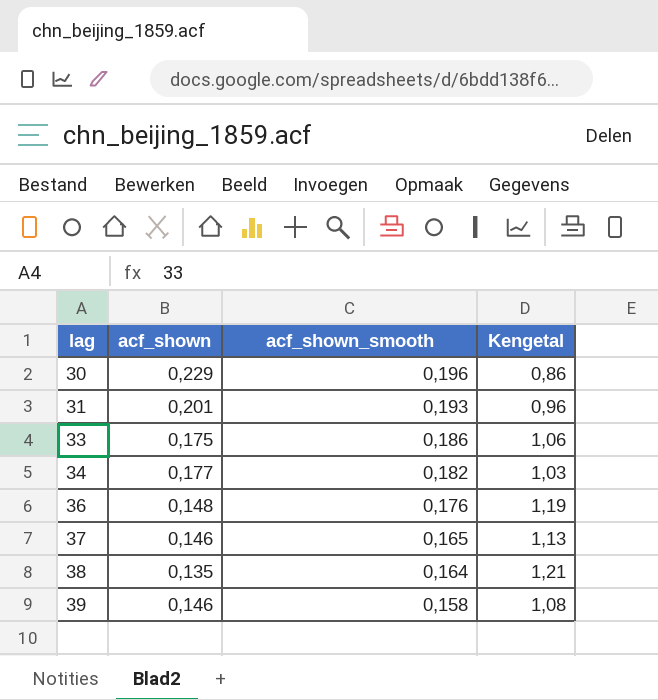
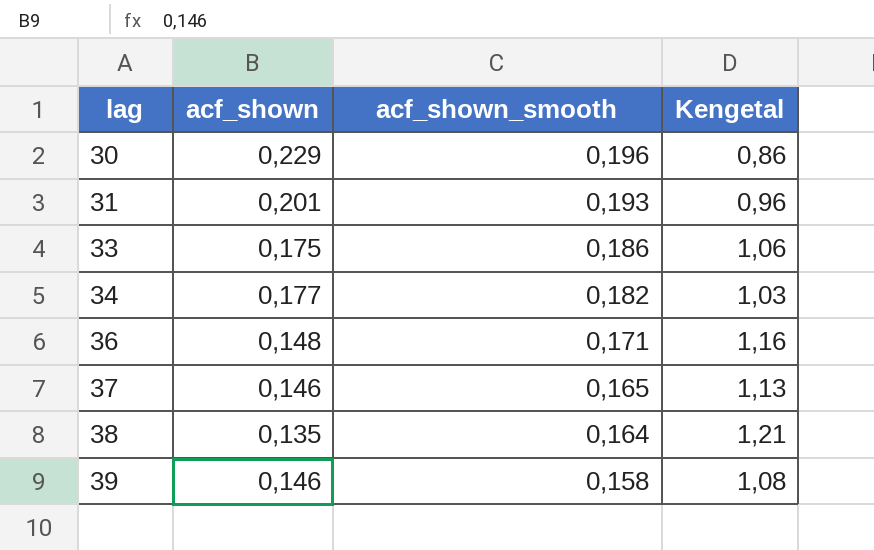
36 | acf_shown_smooth: 0,176 -> 0,171
36 | Kengetal: 1,19 -> 1,16

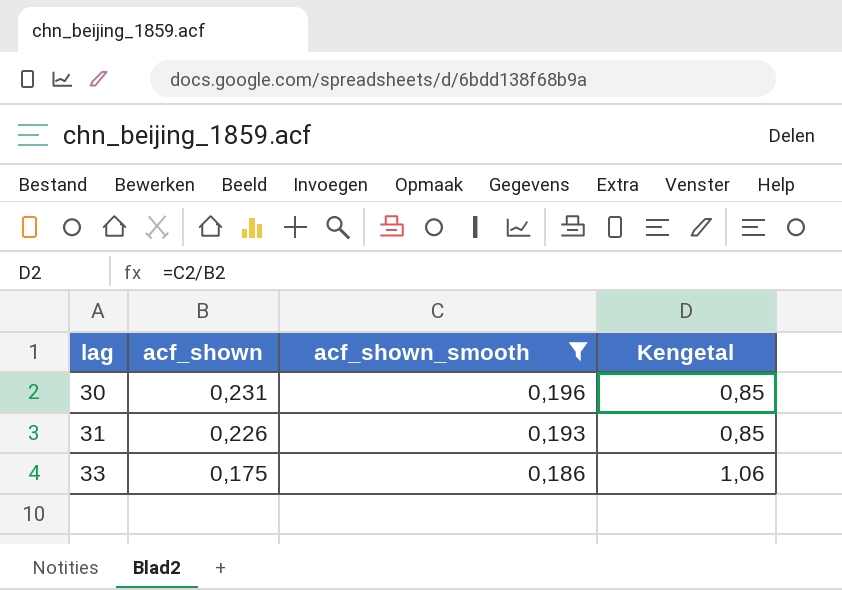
filter: none -> acf_shown_smooth >= 0,186
30 | acf_shown: 0,229 -> 0,231
30 | Kengetal: 0,86 -> 0,85
31 | acf_shown: 0,201 -> 0,226
31 | Kengetal: 0,96 -> 0,85

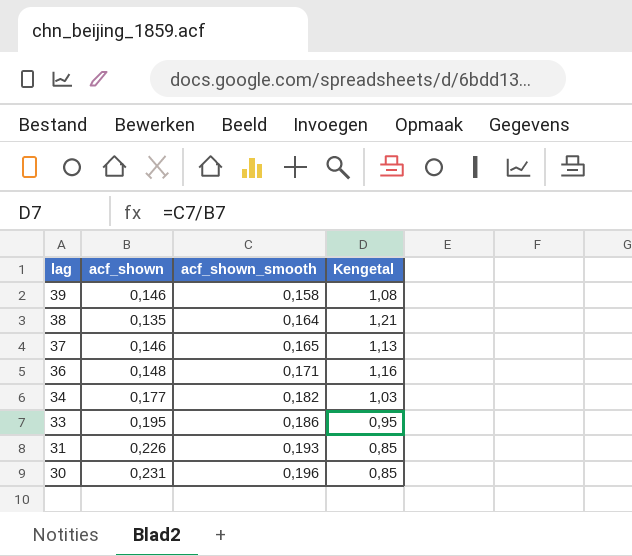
filter: acf_shown_smooth >= 0,186 -> none
row order: lag ascending -> lag descending
33 | acf_shown: 0,175 -> 0,195
33 | Kengetal: 1,06 -> 0,95

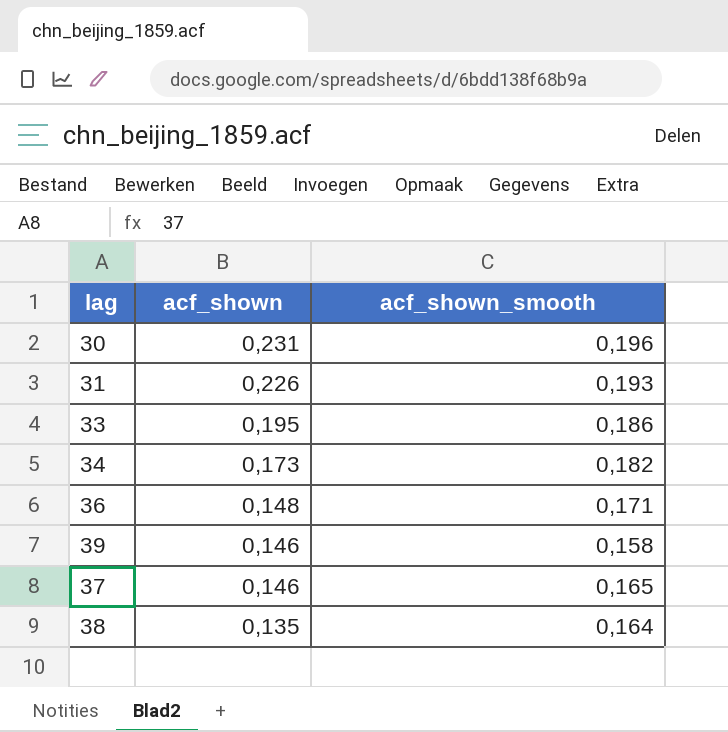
row order: lag descending -> acf_shown descending
column Kengetal | formula: [acf_shown_smooth] / [acf_shown] -> none
34 | acf_shown: 0,177 -> 0,173

